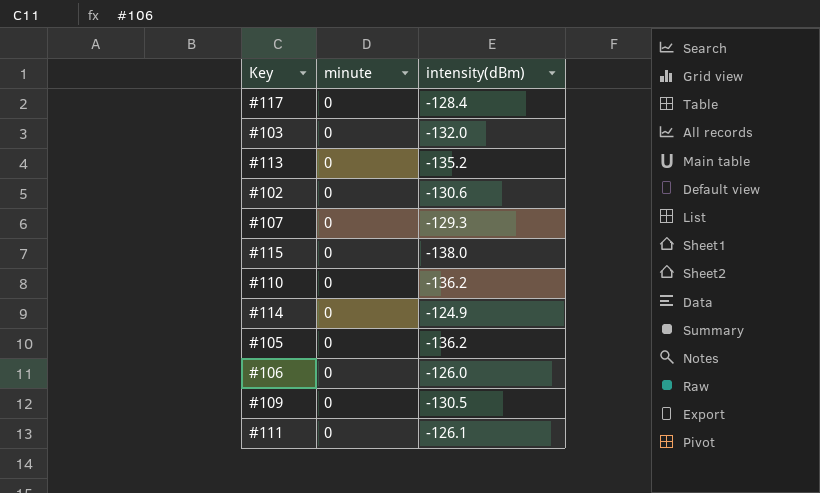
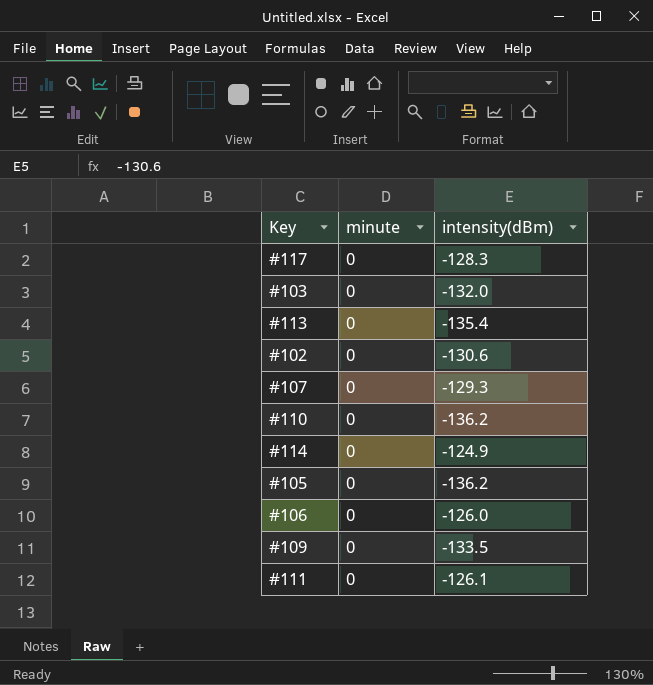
row #115: 0 | -138.0 -> none
#117 | intensity(dBm): -128.4 -> -128.3
#113 | intensity(dBm): -135.2 -> -135.4
#109 | intensity(dBm): -130.5 -> -133.5

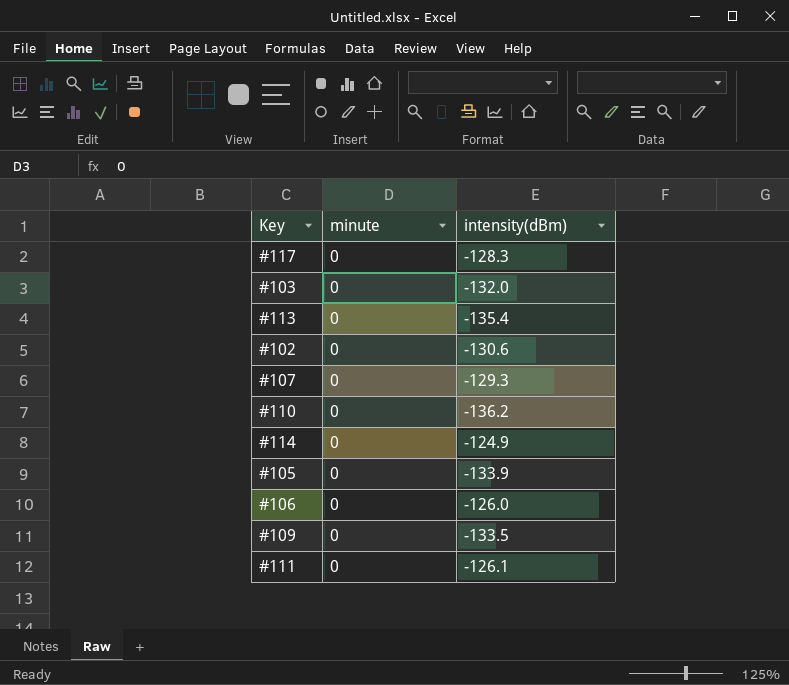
#105 | intensity(dBm): -136.2 -> -133.9

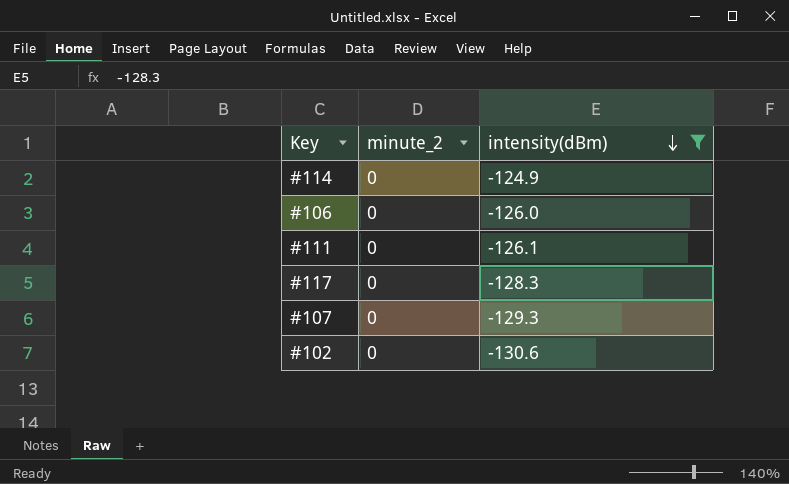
filter: none -> intensity(dBm) >= -130.6
row order: none -> intensity(dBm) descending
column name: minute -> minute_2

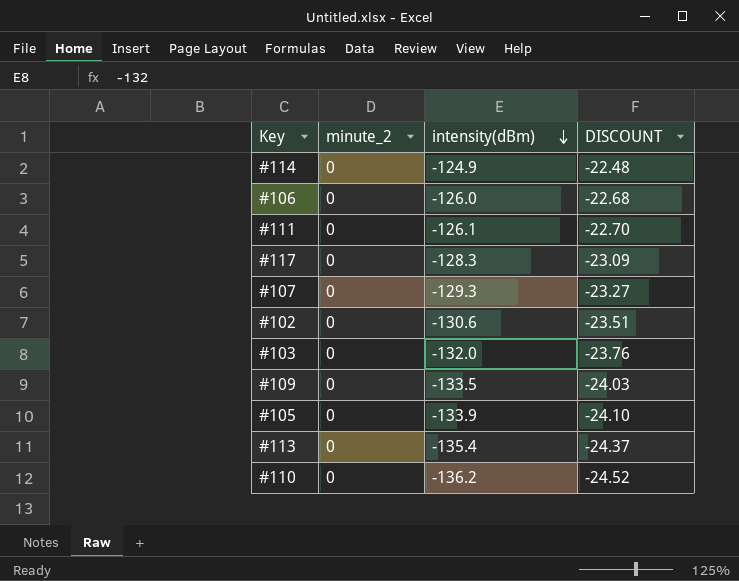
filter: intensity(dBm) >= -130.6 -> none
column DISCOUNT | formula: none -> [intensity(dBm)] * 0.18

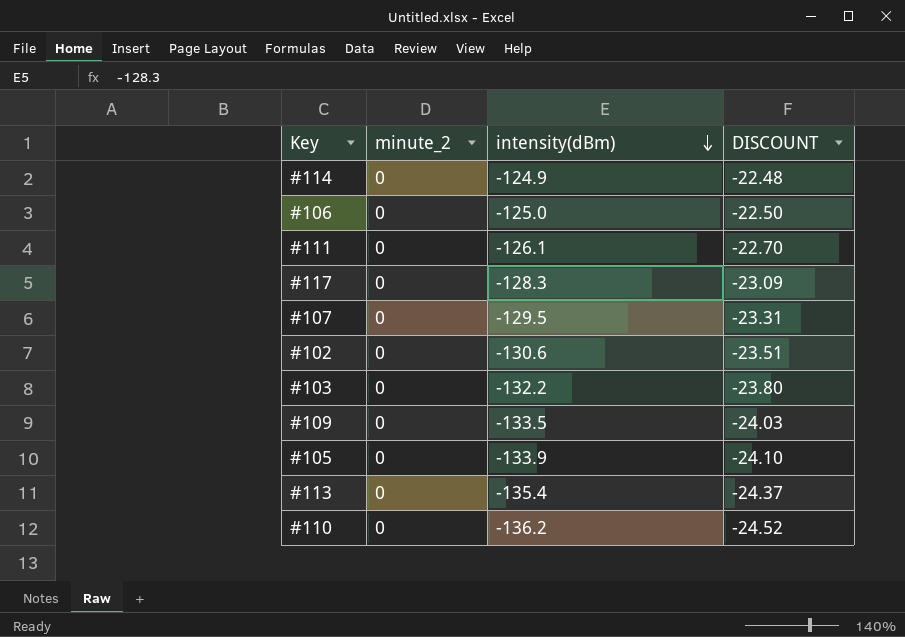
#106 | intensity(dBm): -126.0 -> -125.0
#106 | DISCOUNT: -22.68 -> -22.50
#107 | intensity(dBm): -129.3 -> -129.5
#107 | DISCOUNT: -23.27 -> -23.31
#103 | intensity(dBm): -132.0 -> -132.2
#103 | DISCOUNT: -23.76 -> -23.80

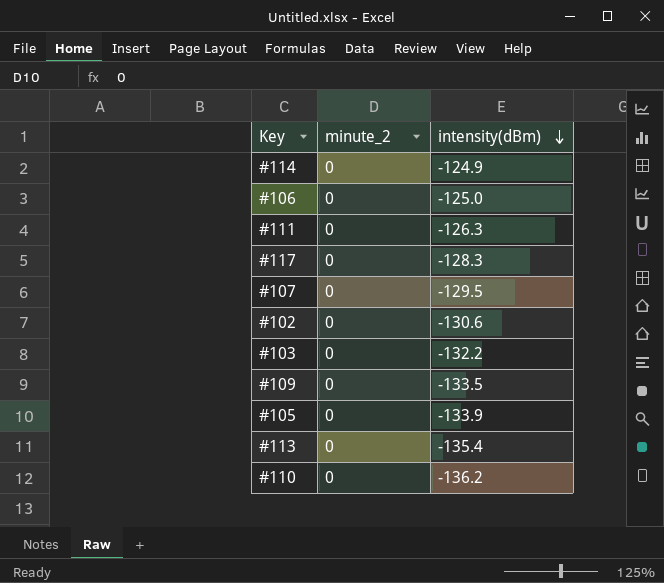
column DISCOUNT | formula: [intensity(dBm)] * 0.18 -> none
#111 | intensity(dBm): -126.1 -> -126.3

